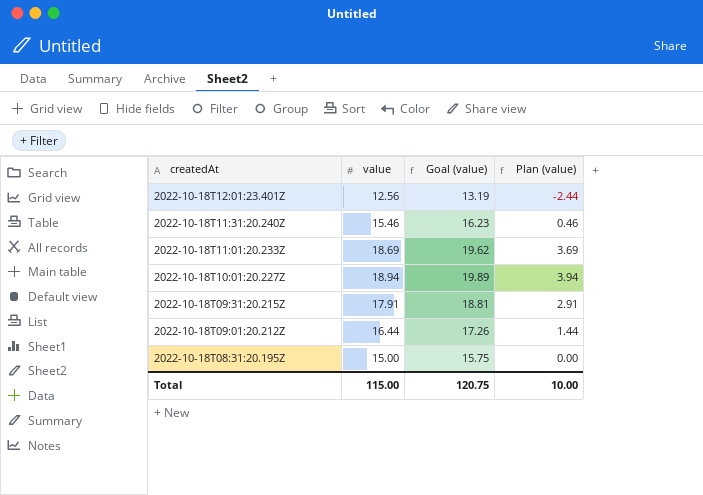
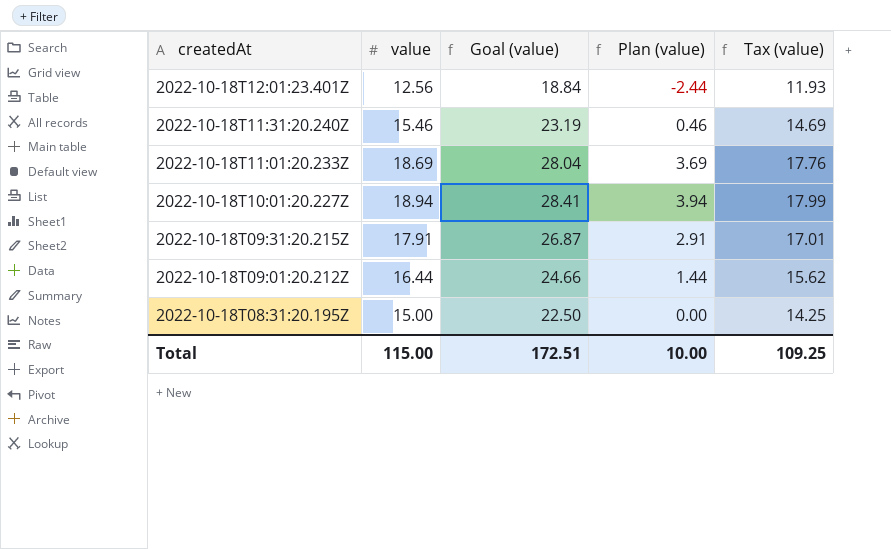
column Goal (value) | formula: [value] * 1.05 -> [value] * 1.5
column Tax (value) | formula: none -> [value] * 0.95
Total | Goal (value): 120.75 -> 172.51

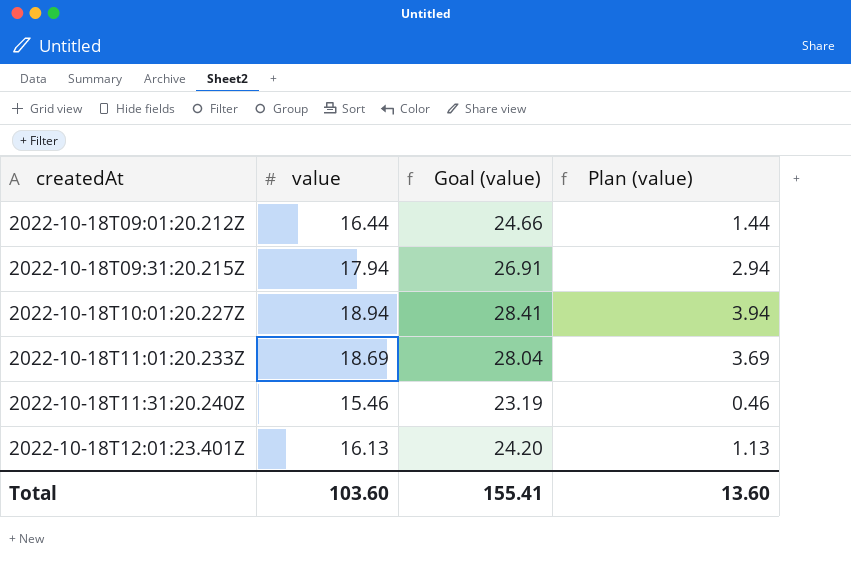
row order: createdAt descending -> createdAt ascending
column Tax (value) | formula: [value] * 0.95 -> none
row 2022-10-18T08:31:20.195Z: 15.00 | 22.50 | 0.00 | 14.25 -> none
2022-10-18T09:31:20.215Z | value: 17.91 -> 17.94
2022-10-18T09:31:20.215Z | Goal (value): 26.87 -> 26.91
2022-10-18T09:31:20.215Z | Plan (value): 2.91 -> 2.94
2022-10-18T12:01:23.401Z | value: 12.56 -> 16.13
2022-10-18T12:01:23.401Z | Goal (value): 18.84 -> 24.20
2022-10-18T12:01:23.401Z | Plan (value): -2.44 -> 1.13
Total | value: 115.00 -> 103.60
Total | Goal (value): 172.51 -> 155.41
Total | Plan (value): 10.00 -> 13.60

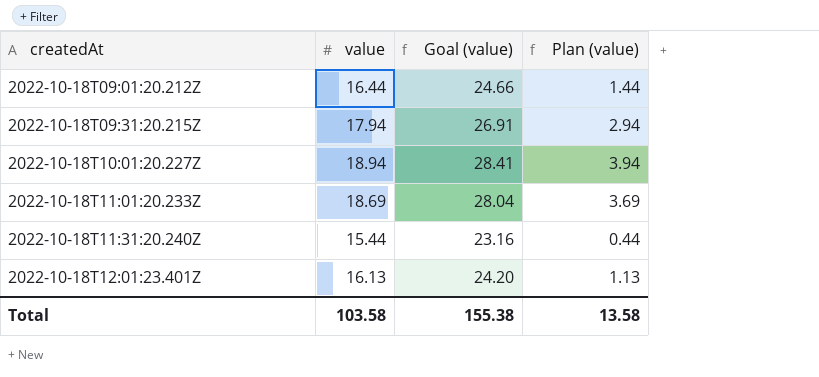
2022-10-18T11:31:20.240Z | value: 15.46 -> 15.44
2022-10-18T11:31:20.240Z | Goal (value): 23.19 -> 23.16
2022-10-18T11:31:20.240Z | Plan (value): 0.46 -> 0.44
Total | value: 103.60 -> 103.58
Total | Goal (value): 155.41 -> 155.38
Total | Plan (value): 13.60 -> 13.58

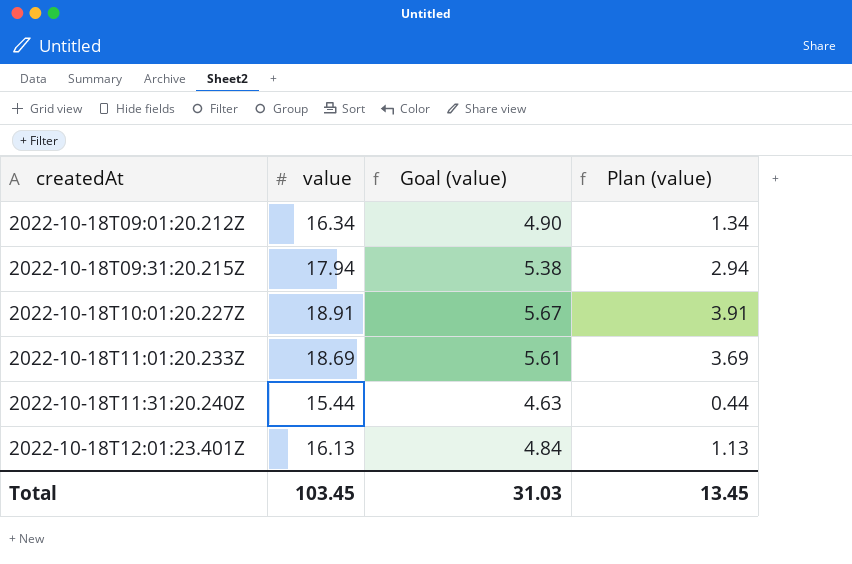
column Goal (value) | formula: [value] * 1.5 -> [value] * 0.3
2022-10-18T09:01:20.212Z | value: 16.44 -> 16.34
2022-10-18T09:01:20.212Z | Plan (value): 1.44 -> 1.34
2022-10-18T10:01:20.227Z | value: 18.94 -> 18.91
2022-10-18T10:01:20.227Z | Plan (value): 3.94 -> 3.91
Total | value: 103.58 -> 103.45
Total | Goal (value): 155.38 -> 31.03
Total | Plan (value): 13.58 -> 13.45

